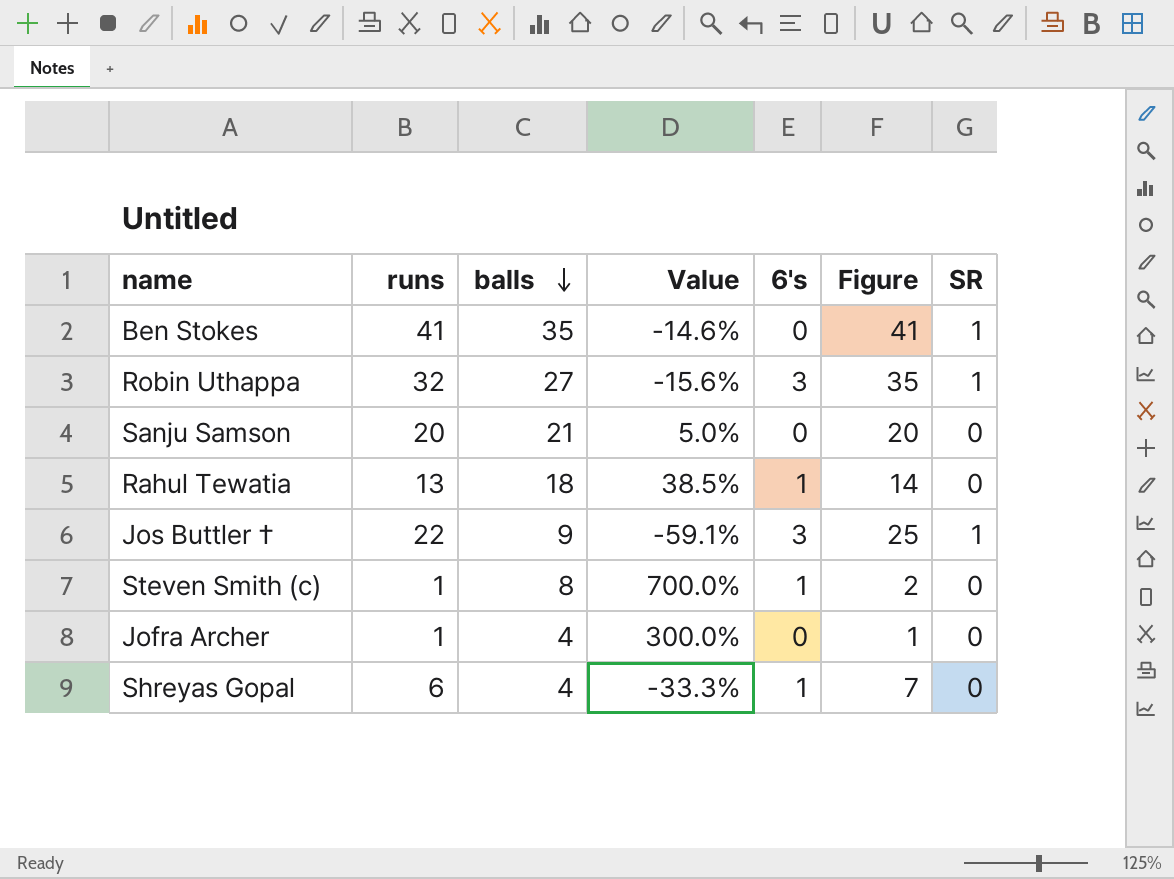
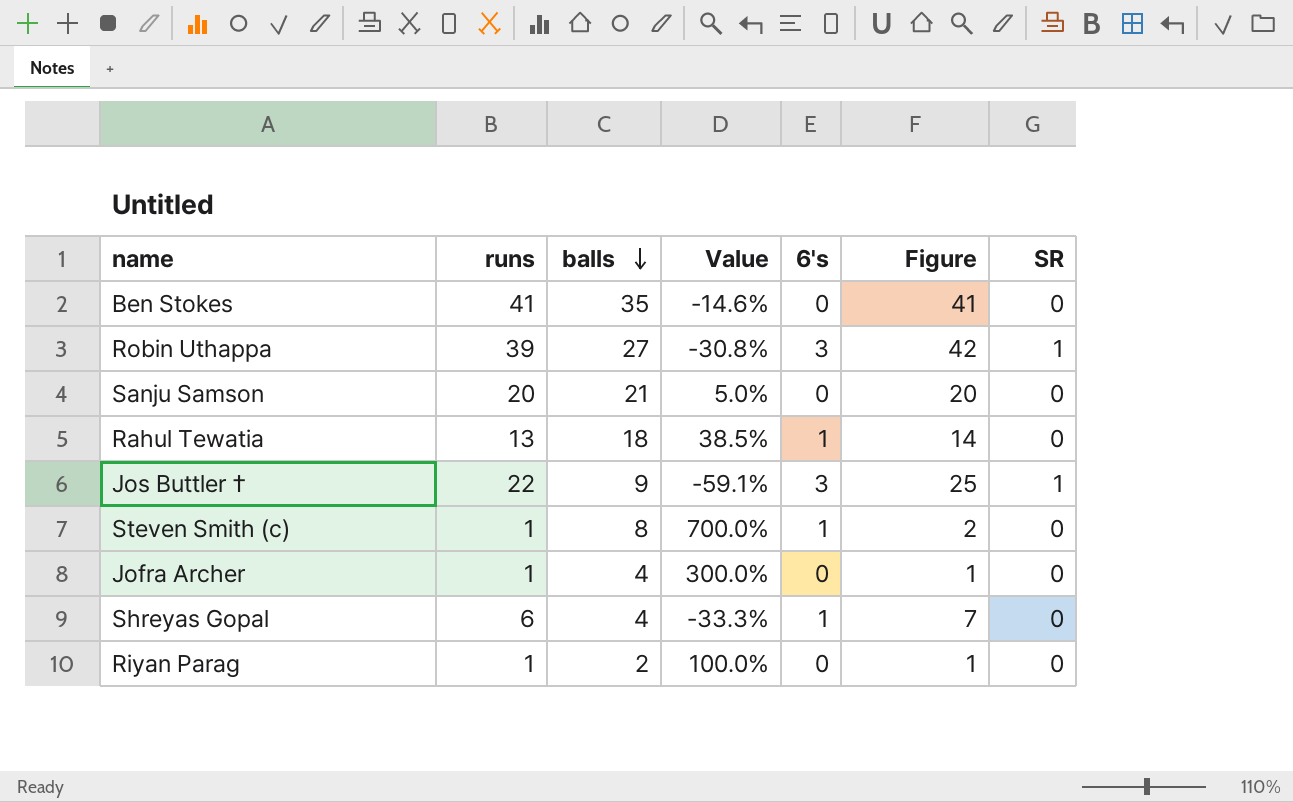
Ben Stokes | SR: 1 -> 0
Robin Uthappa | runs: 32 -> 39
Robin Uthappa | Value: -15.6% -> -30.8%
Robin Uthappa | Figure: 35 -> 42
row Riyan Parag: none -> 1 | 2 | 100.0% | 0 | 1 | 0

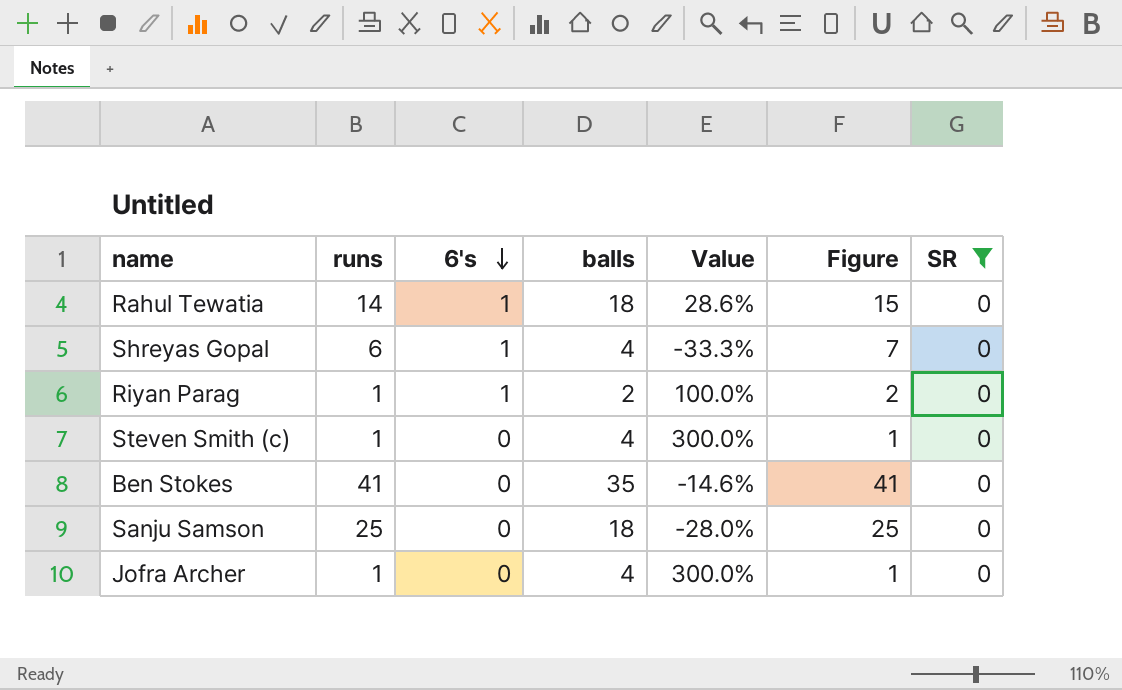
filter: none -> SR = 0
row order: balls descending -> 6's descending
column 6's | position: 5 -> 3
Rahul Tewatia | runs: 13 -> 14
Rahul Tewatia | Value: 38.5% -> 28.6%
Rahul Tewatia | Figure: 14 -> 15
Riyan Parag | 6's: 0 -> 1
Riyan Parag | Figure: 1 -> 2
Steven Smith (c) | 6's: 1 -> 0
Steven Smith (c) | balls: 8 -> 4
Steven Smith (c) | Value: 700.0% -> 300.0%
Steven Smith (c) | Figure: 2 -> 1
Sanju Samson | runs: 20 -> 25
Sanju Samson | balls: 21 -> 18
Sanju Samson | Value: 5.0% -> -28.0%
Sanju Samson | Figure: 20 -> 25

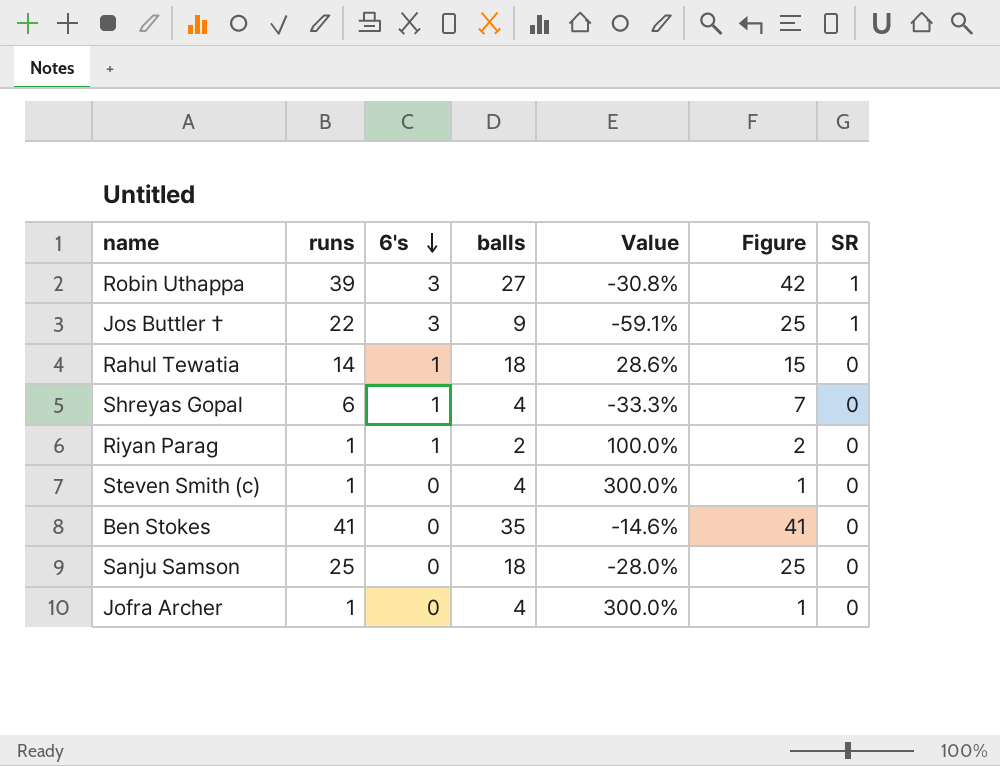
filter: SR = 0 -> none

